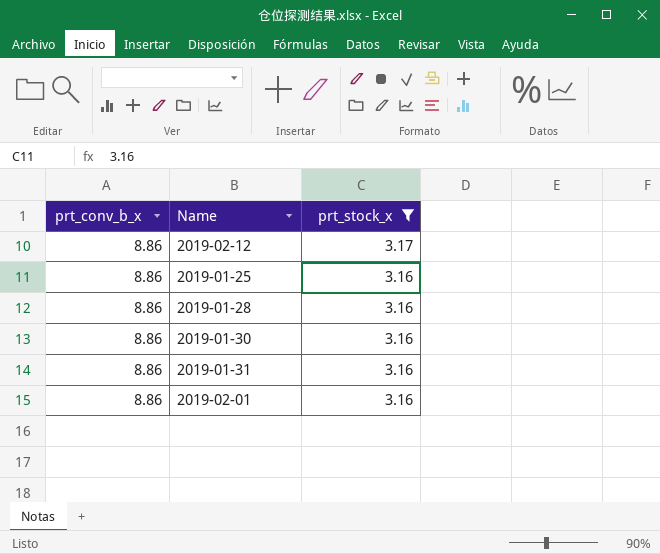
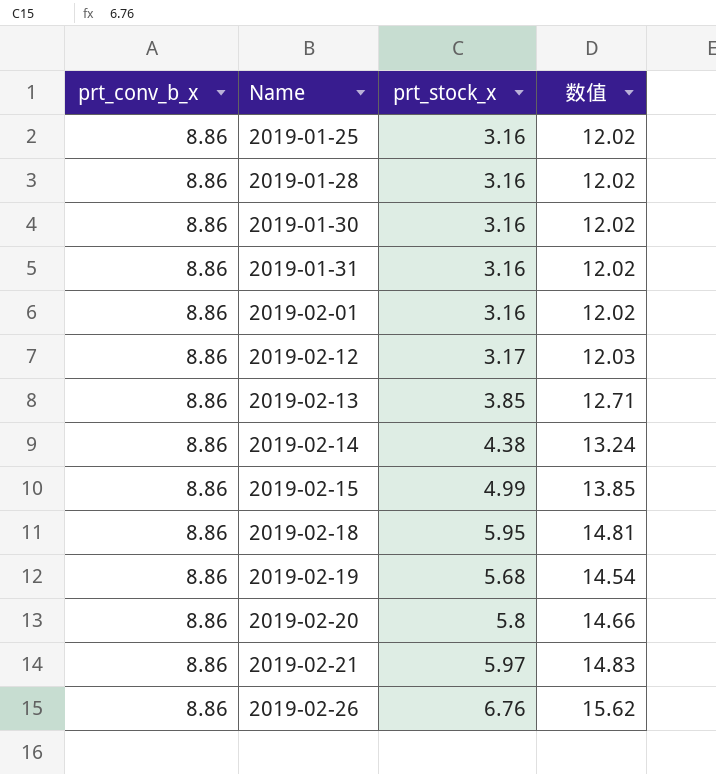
filter: prt_stock_x <= 3.17 -> none
row order: prt_stock_x descending -> Name ascending
column 数值 | formula: none -> [prt_conv_b_x] + [prt_stock_x]

